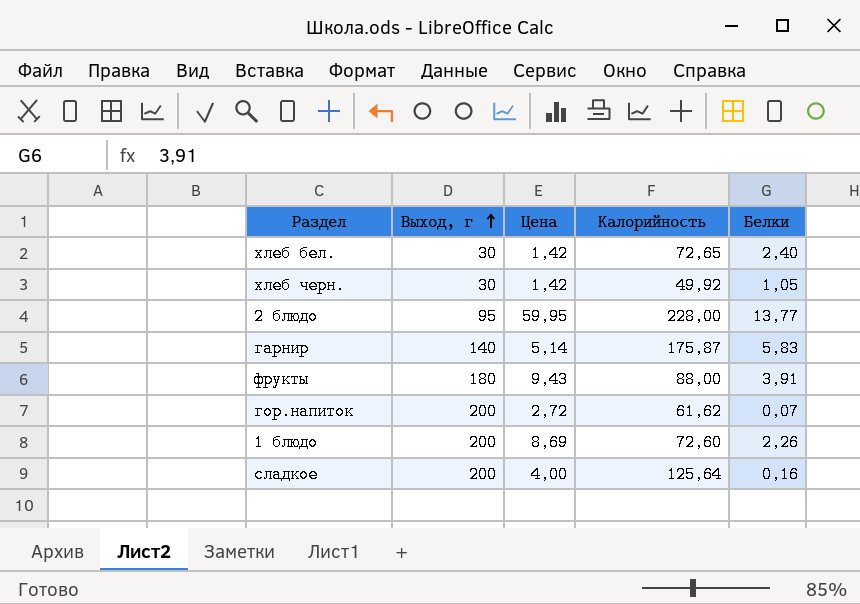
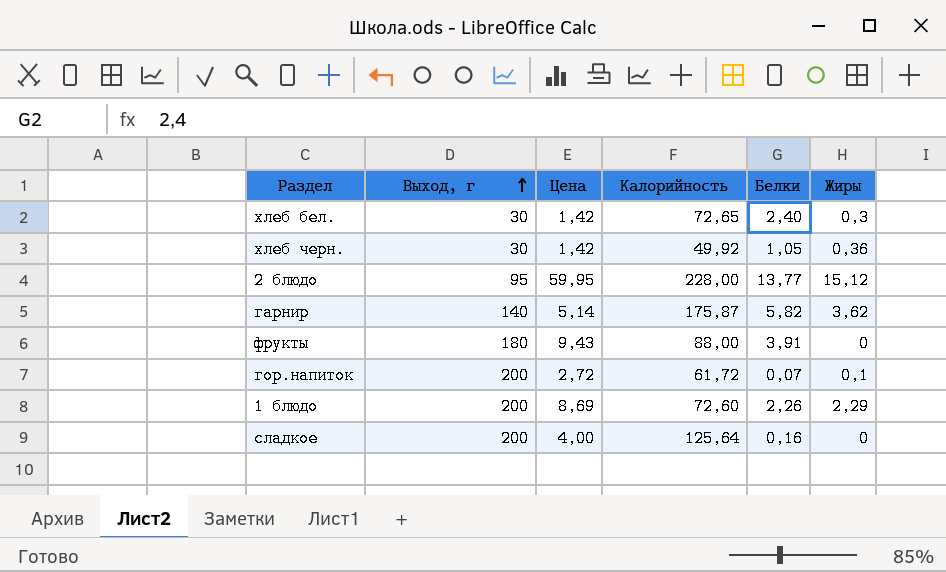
column Жиры | position: none -> 6
гарнир | Белки: 5,83 -> 5,82
гор.напиток | Калорийность: 61,62 -> 61,72

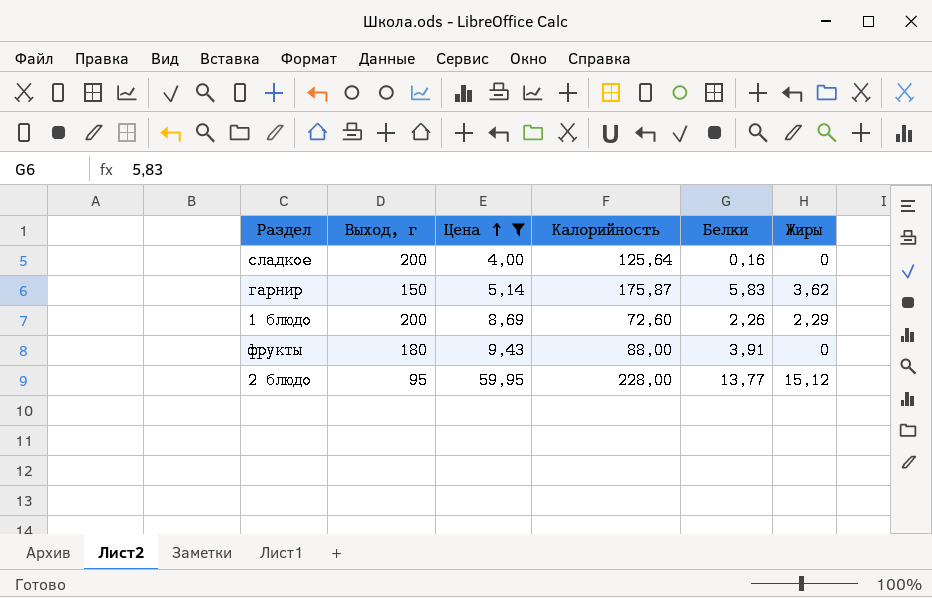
filter: none -> Цена >= 4,00
row order: Выход, г ascending -> Цена ascending
гарнир | Выход, г: 140 -> 150
гарнир | Белки: 5,82 -> 5,83

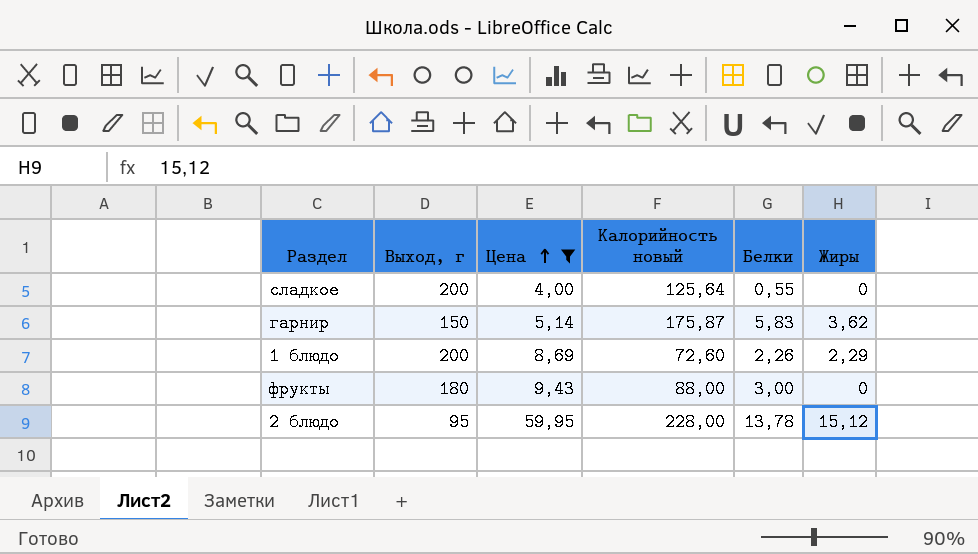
column name: Калорийность -> Калорийность новый
сладкое | Белки: 0,16 -> 0,55
фрукты | Белки: 3,91 -> 3,00
2 блюдо | Белки: 13,77 -> 13,78

